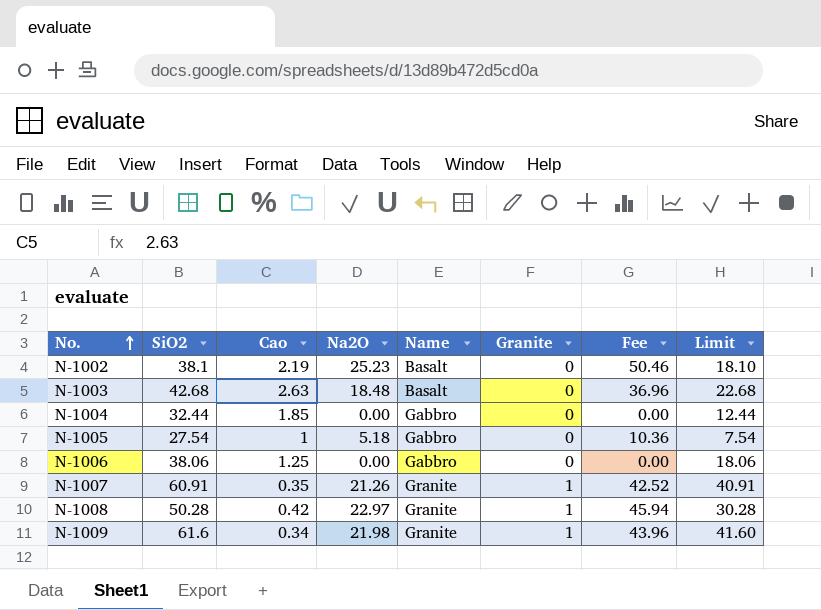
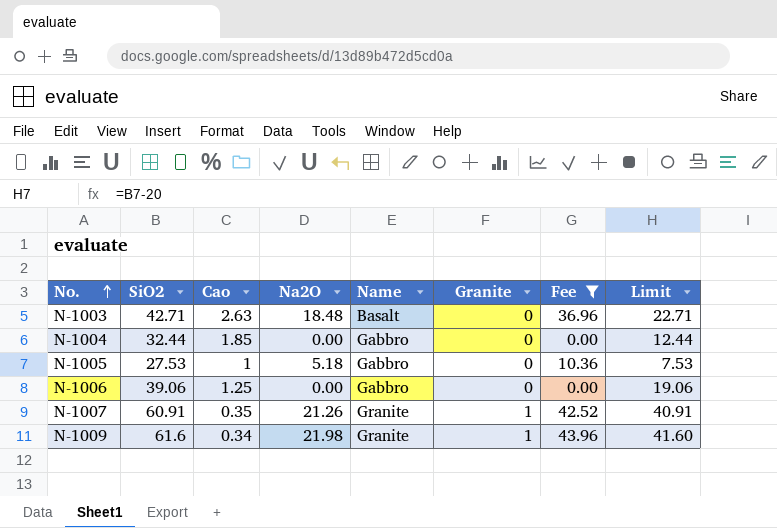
filter: none -> Fee <= 43.96
N-1003 | SiO2: 42.68 -> 42.71
N-1003 | Limit: 22.68 -> 22.71
N-1005 | SiO2: 27.54 -> 27.53
N-1005 | Limit: 7.54 -> 7.53
N-1006 | SiO2: 38.06 -> 39.06
N-1006 | Limit: 18.06 -> 19.06

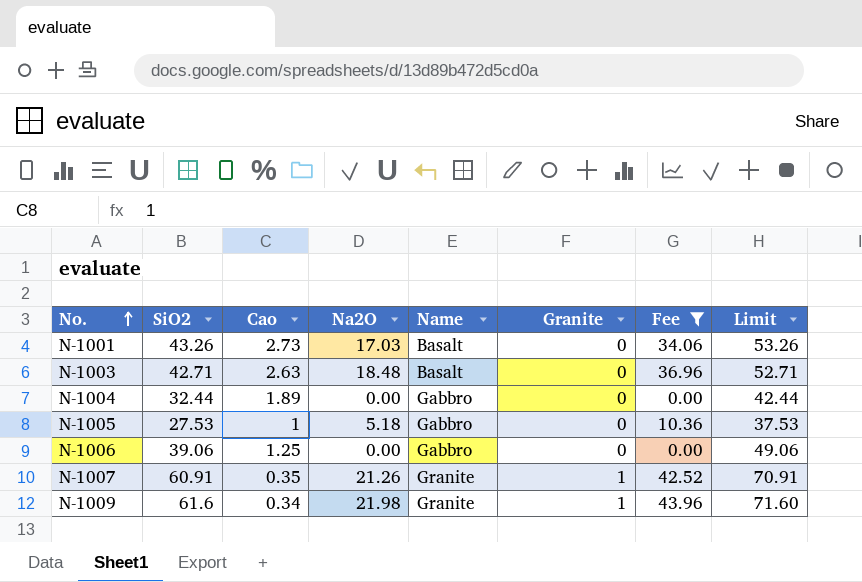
column Limit | formula: [SiO2] - 20 -> [SiO2] + 10
row N-1001: none -> 43.26 | 2.73 | 17.03 | Basalt | 0 | 34.06 | 53.26
N-1004 | Cao: 1.85 -> 1.89

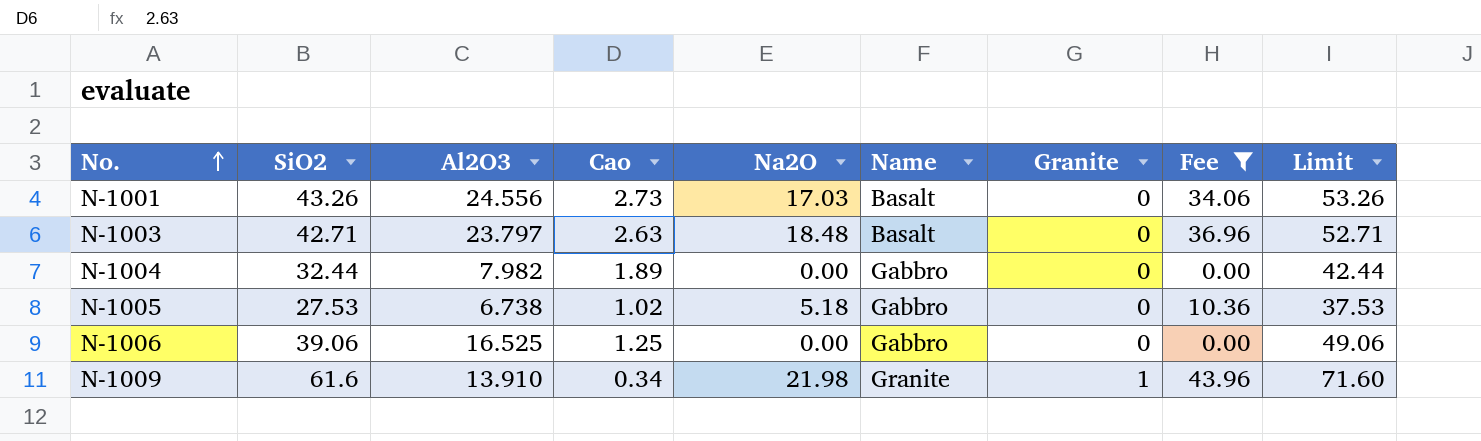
column Al2O3 | position: none -> 3
row N-1007: 60.91 | 0.35 | 21.26 | Granite | 1 | 42.52 | 70.91 -> none
N-1005 | Cao: 1 -> 1.02

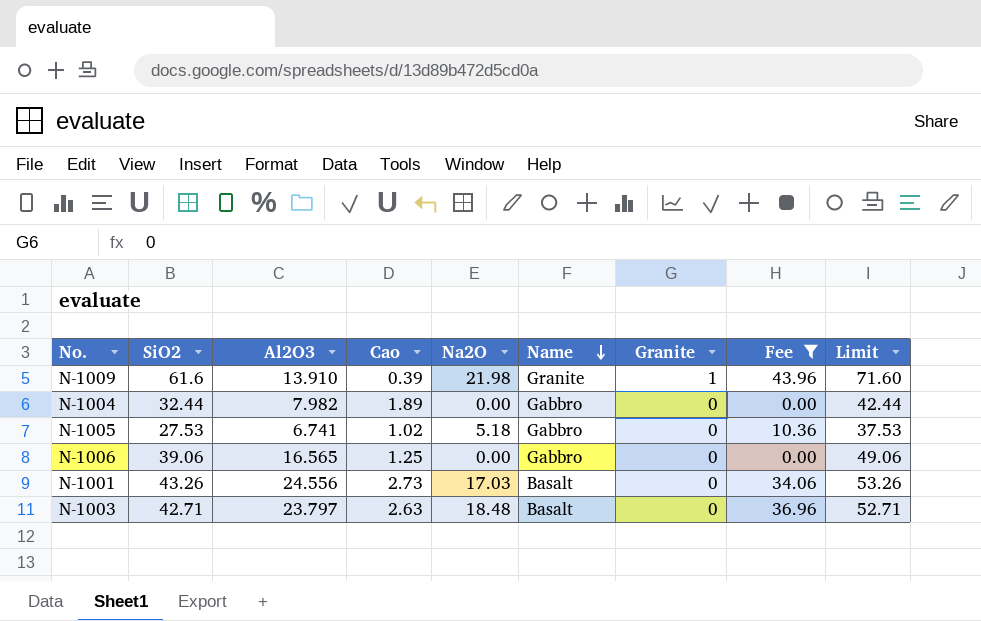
row order: No. ascending -> Name descending
N-1009 | Cao: 0.34 -> 0.39
N-1005 | Al2O3: 6.738 -> 6.741
N-1006 | Al2O3: 16.525 -> 16.565

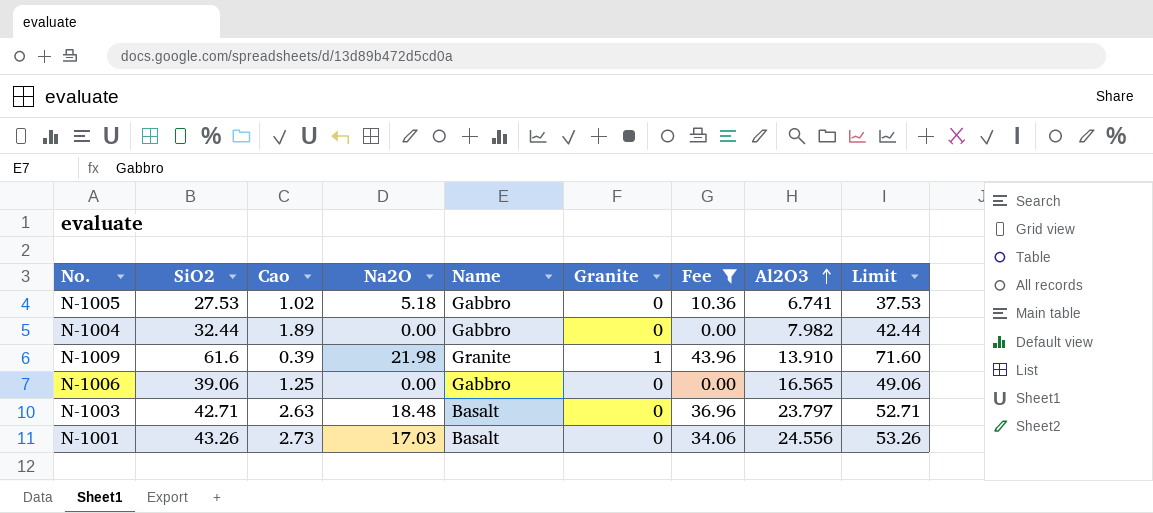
row order: Name descending -> Al2O3 ascending
column Al2O3 | position: 3 -> 8

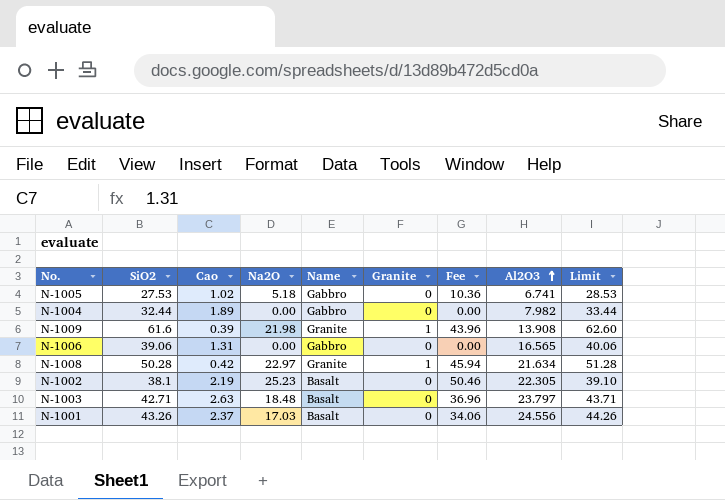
filter: Fee <= 43.96 -> none
column Limit | formula: [SiO2] + 10 -> [SiO2] + 1
N-1009 | Al2O3: 13.910 -> 13.908
N-1006 | Cao: 1.25 -> 1.31
N-1001 | Cao: 2.73 -> 2.37

